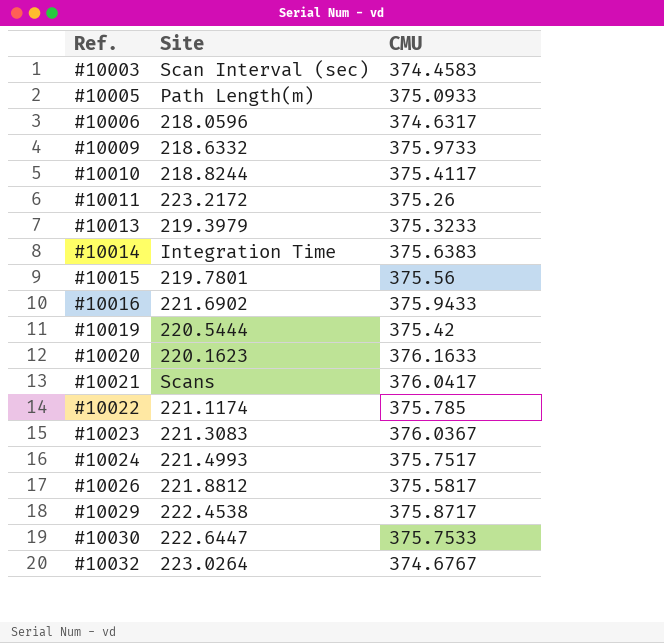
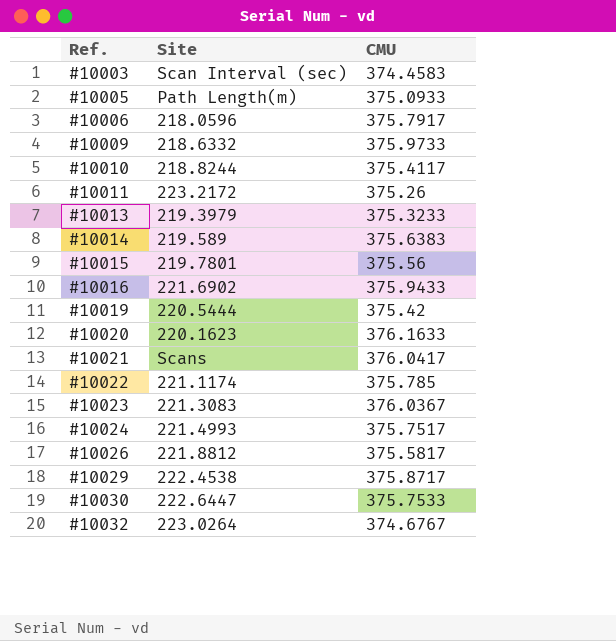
#10006 | CMU: 374.6317 -> 375.7917
#10014 | Site: Integration Time -> 219.589

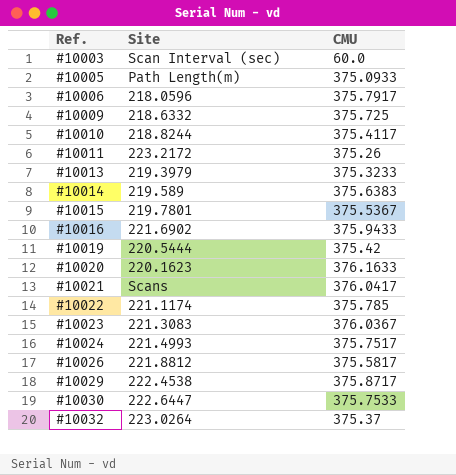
#10003 | CMU: 374.4583 -> 60.0
#10009 | CMU: 375.9733 -> 375.725
#10015 | CMU: 375.56 -> 375.5367
#10032 | CMU: 374.6767 -> 375.37

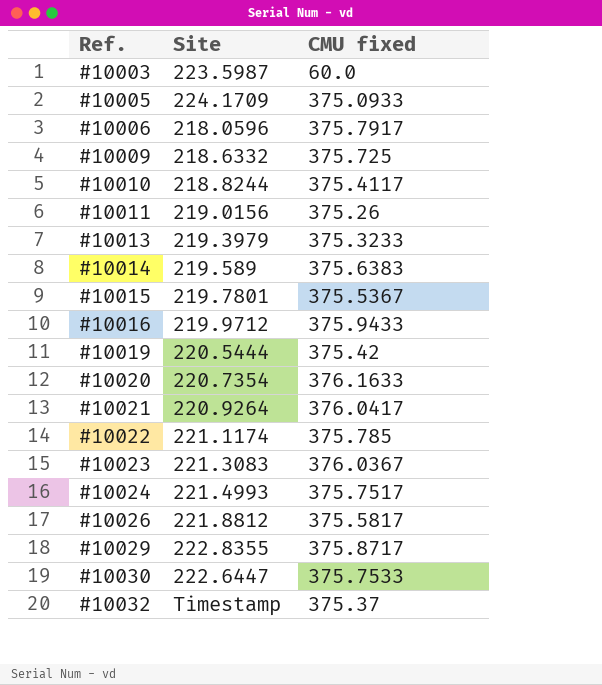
column name: CMU -> CMU fixed
#10003 | Site: Scan Interval (sec) -> 223.5987
#10005 | Site: Path Length(m) -> 224.1709
#10011 | Site: 223.2172 -> 219.0156
#10016 | Site: 221.6902 -> 219.9712
#10020 | Site: 220.1623 -> 220.7354
#10021 | Site: Scans -> 220.9264
#10029 | Site: 222.4538 -> 222.8355
#10032 | Site: 223.0264 -> Timestamp

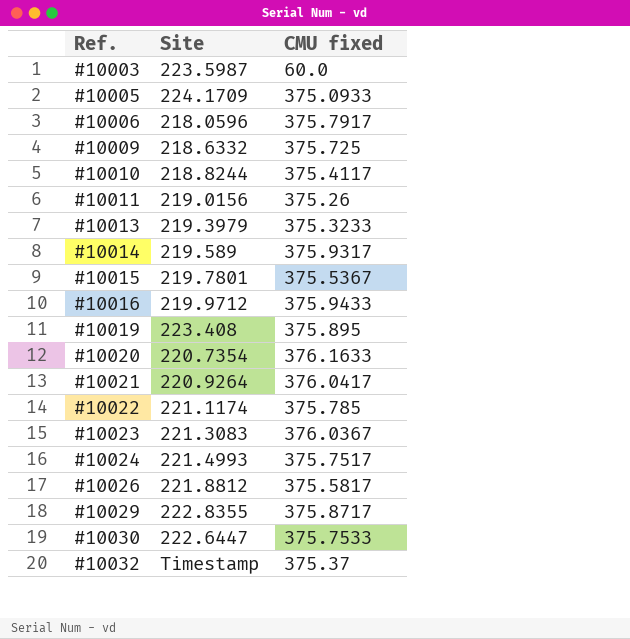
#10014 | CMU fixed: 375.6383 -> 375.9317
#10019 | Site: 220.5444 -> 223.408
#10019 | CMU fixed: 375.42 -> 375.895

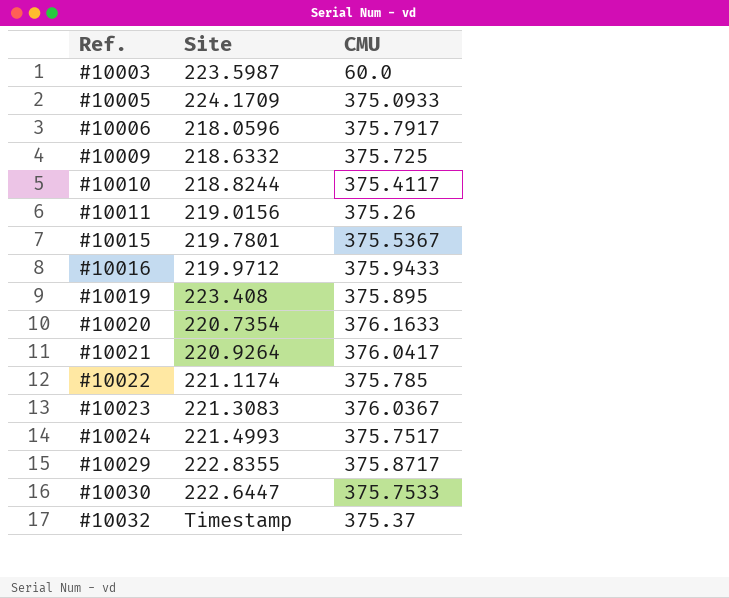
column name: CMU fixed -> CMU
row #10013: 219.3979 | 375.3233 -> none
row #10014: 219.589 | 375.9317 -> none
row #10026: 221.8812 | 375.5817 -> none

